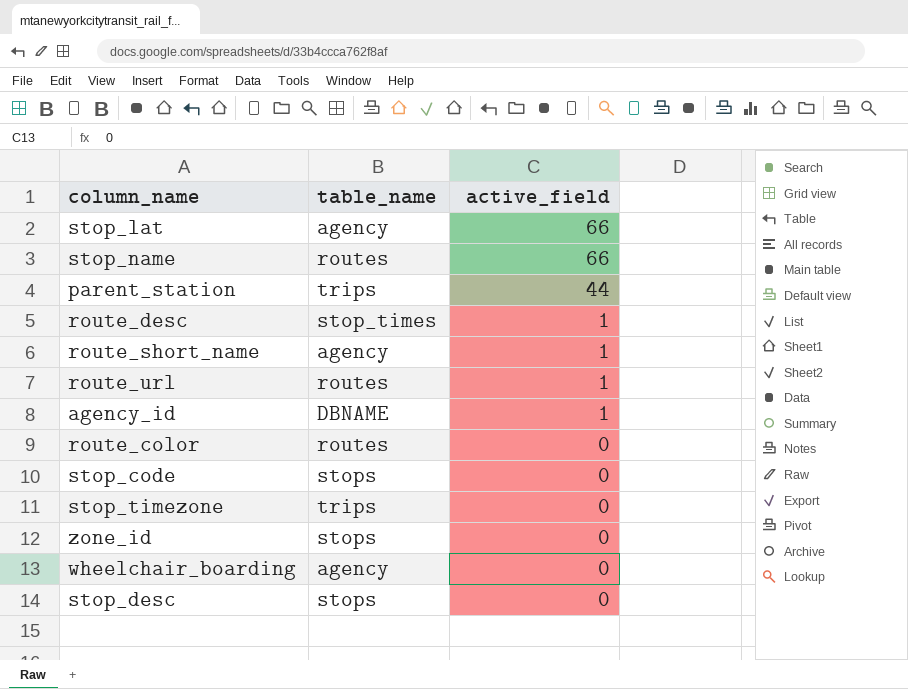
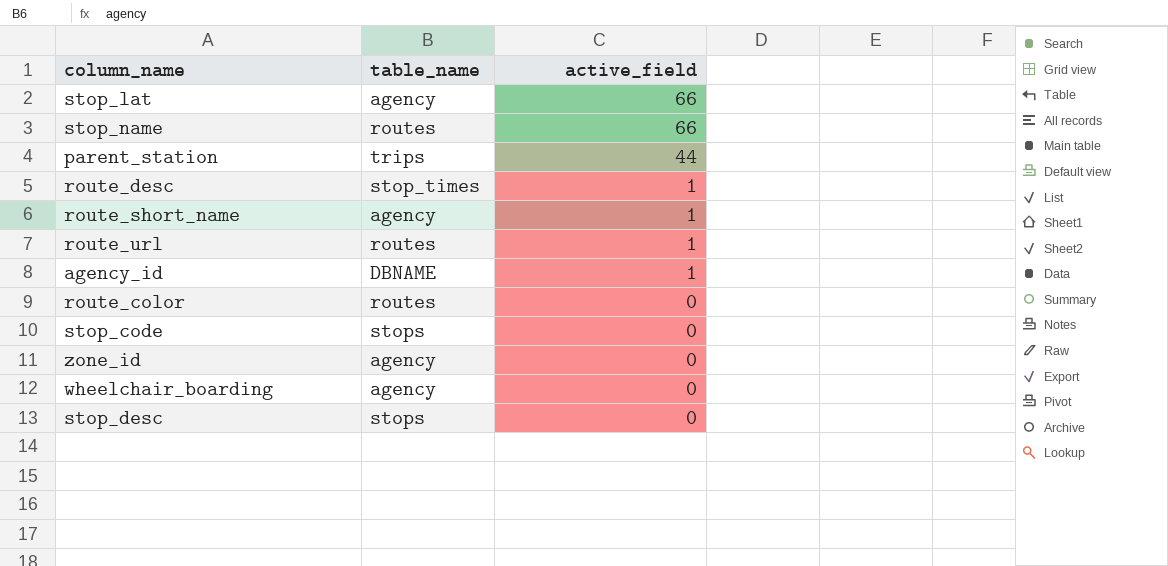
row stop_timezone: trips | 0 -> none
zone_id | table_name: stops -> agency

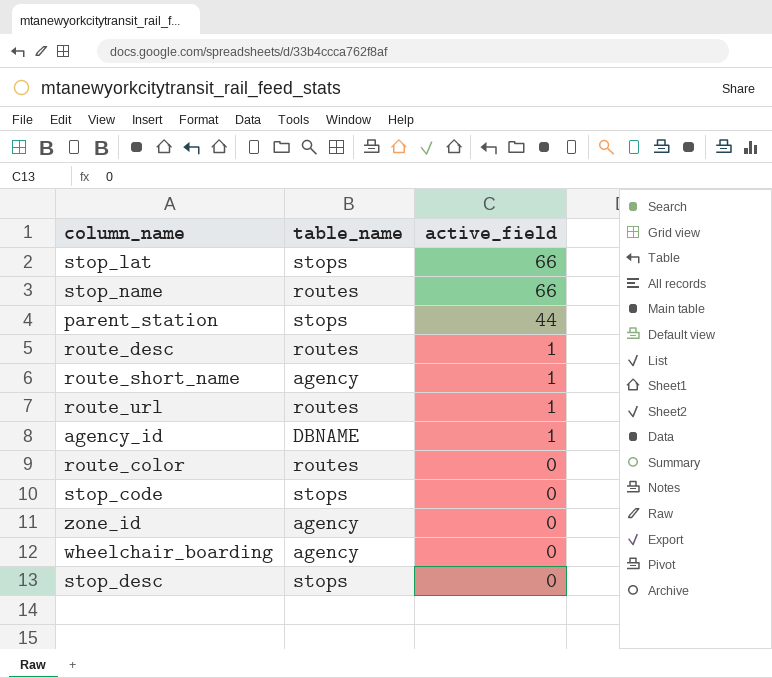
stop_lat | table_name: agency -> stops
parent_station | table_name: trips -> stops
route_desc | table_name: stop_times -> routes

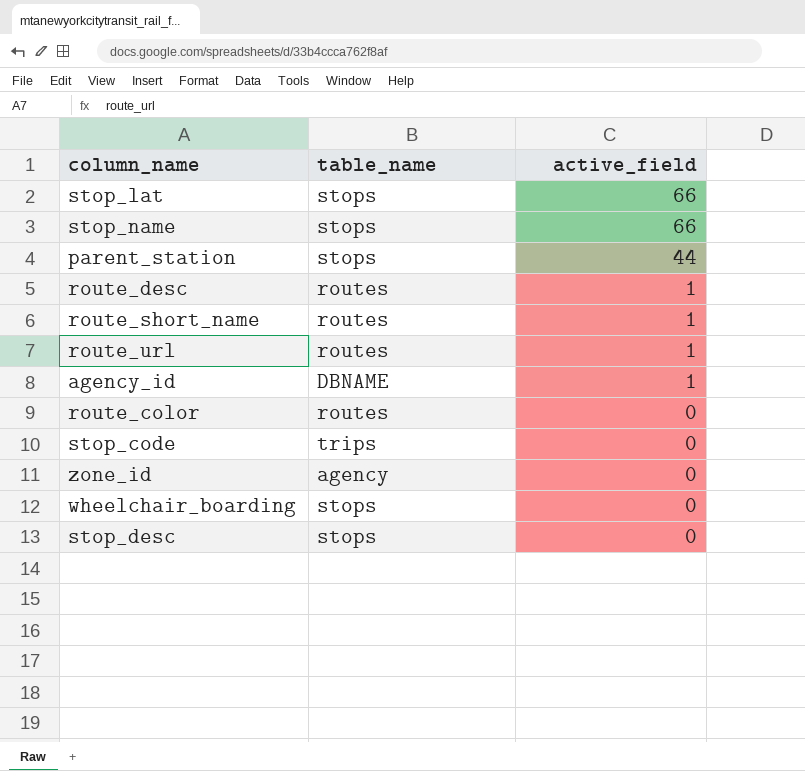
stop_name | table_name: routes -> stops
route_short_name | table_name: agency -> routes
stop_code | table_name: stops -> trips
wheelchair_boarding | table_name: agency -> stops

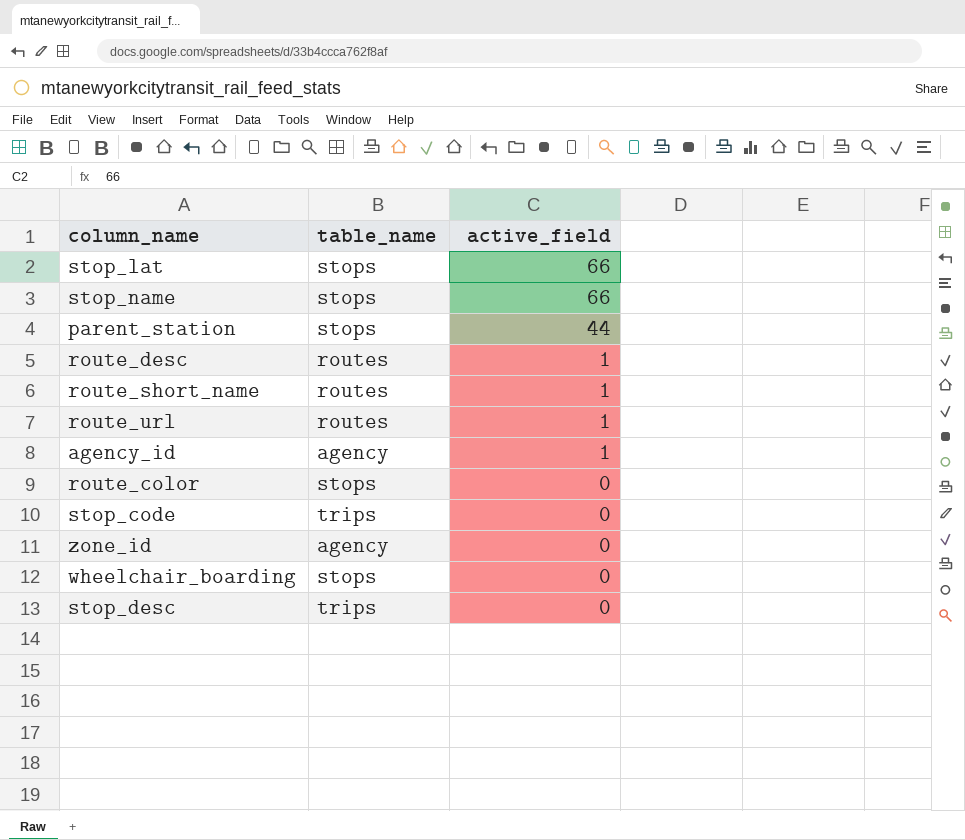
agency_id | table_name: DBNAME -> agency
route_color | table_name: routes -> stops
stop_desc | table_name: stops -> trips

